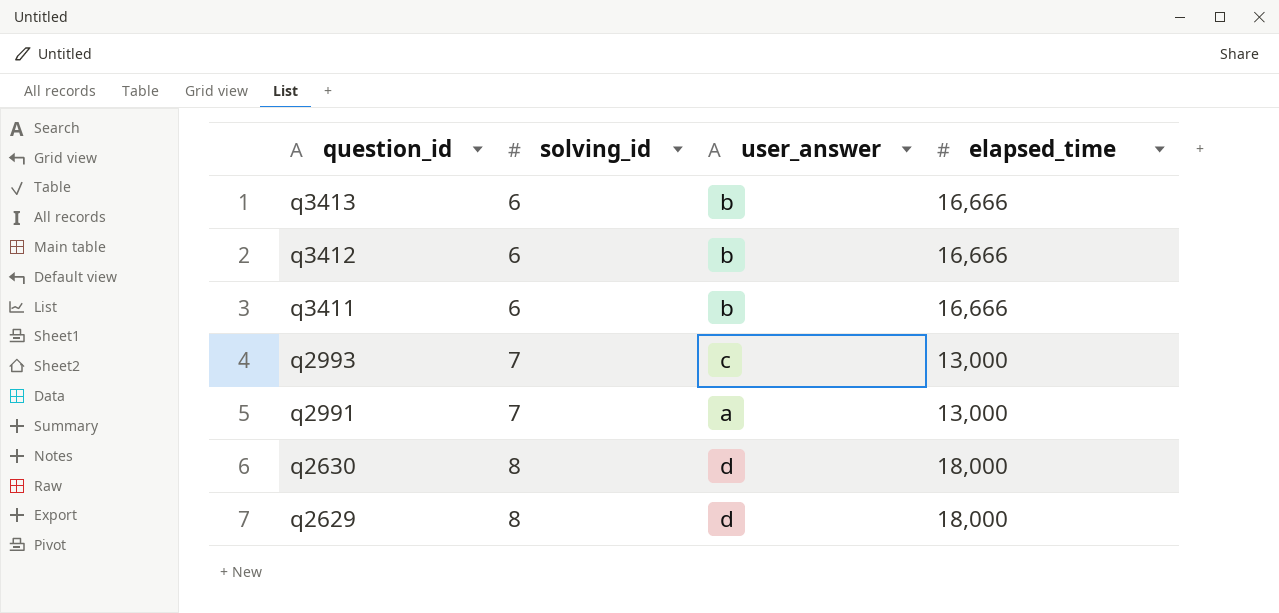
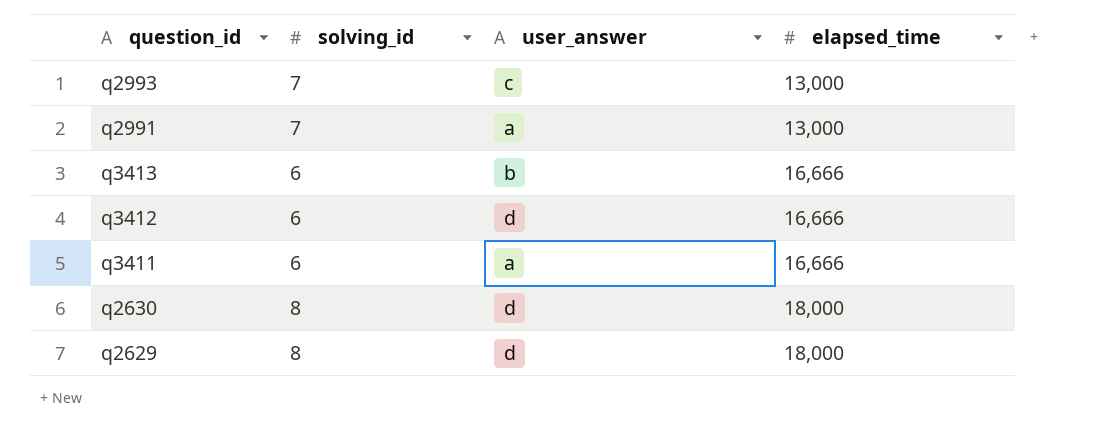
row order: question_id descending -> elapsed_time ascending
q3412 | user_answer: b -> d
q3411 | user_answer: b -> a

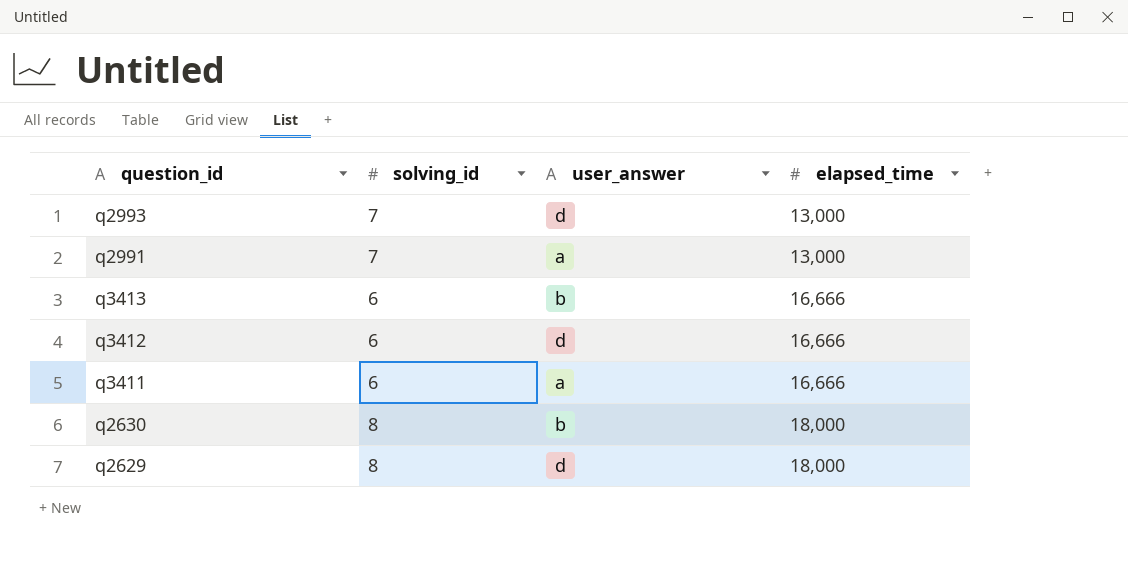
q2993 | user_answer: c -> d
q2630 | user_answer: d -> b

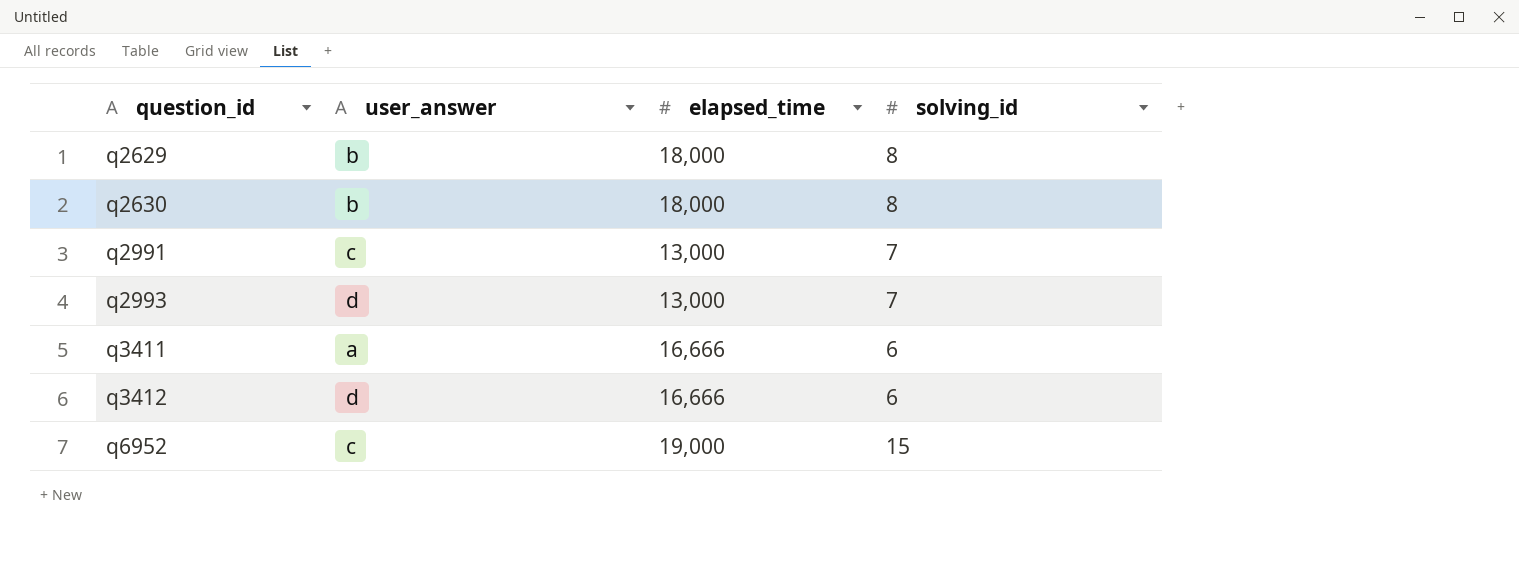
row order: elapsed_time ascending -> question_id ascending
column solving_id | position: 2 -> 4
row q3413: 6 | b | 16,666 -> none
q2629 | user_answer: d -> b
q2991 | user_answer: a -> c
row q6952: none -> c | 19,000 | 15

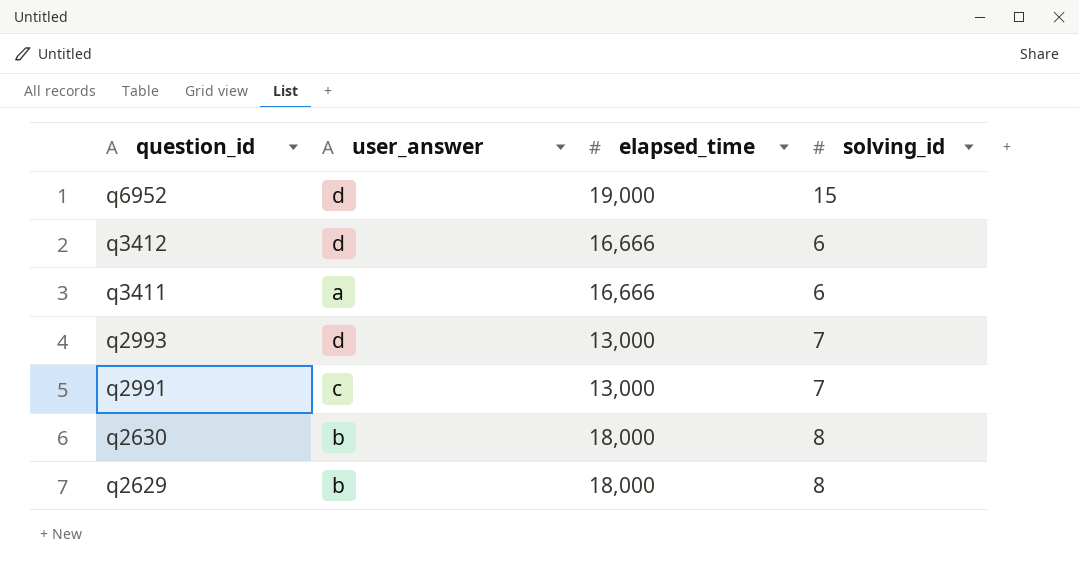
row order: question_id ascending -> question_id descending
q6952 | user_answer: c -> d

